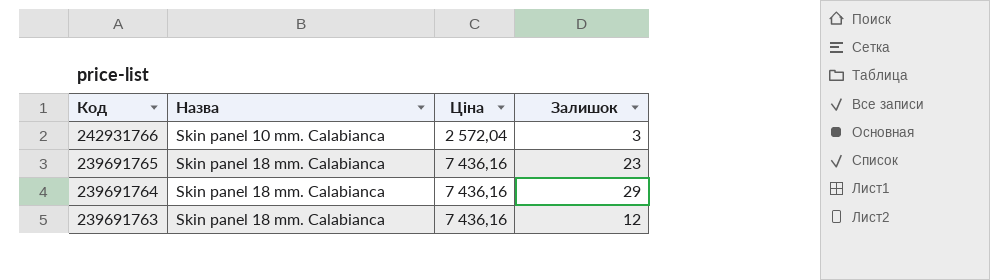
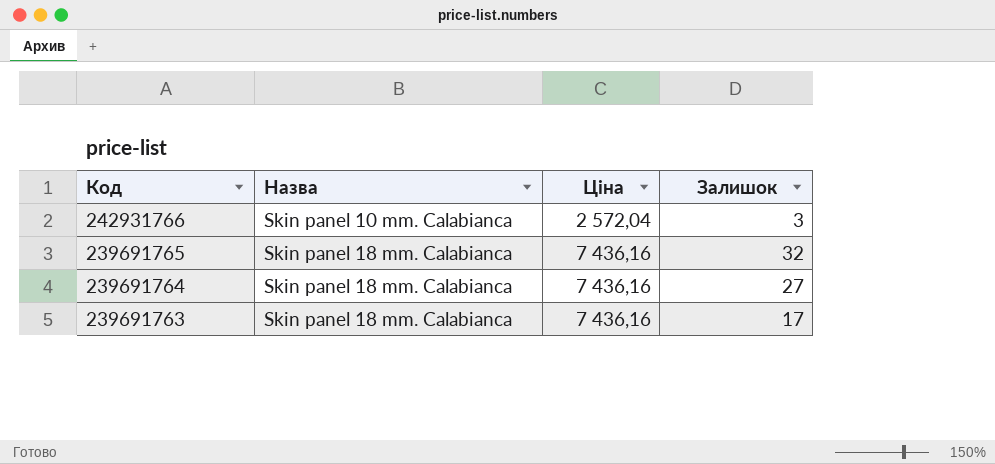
239691765 | Залишок: 23 -> 32
239691764 | Залишок: 29 -> 27
239691763 | Залишок: 12 -> 17

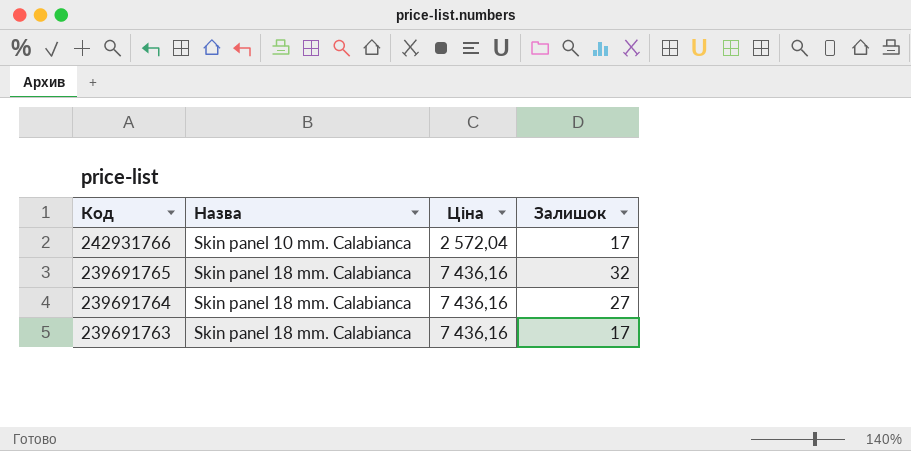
242931766 | Залишок: 3 -> 17

